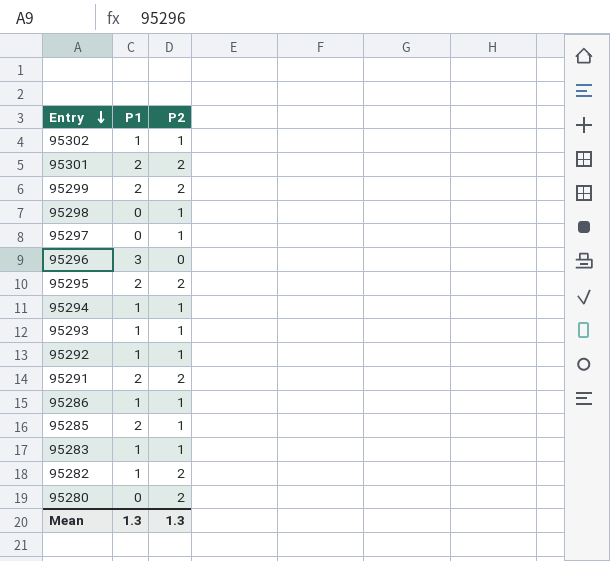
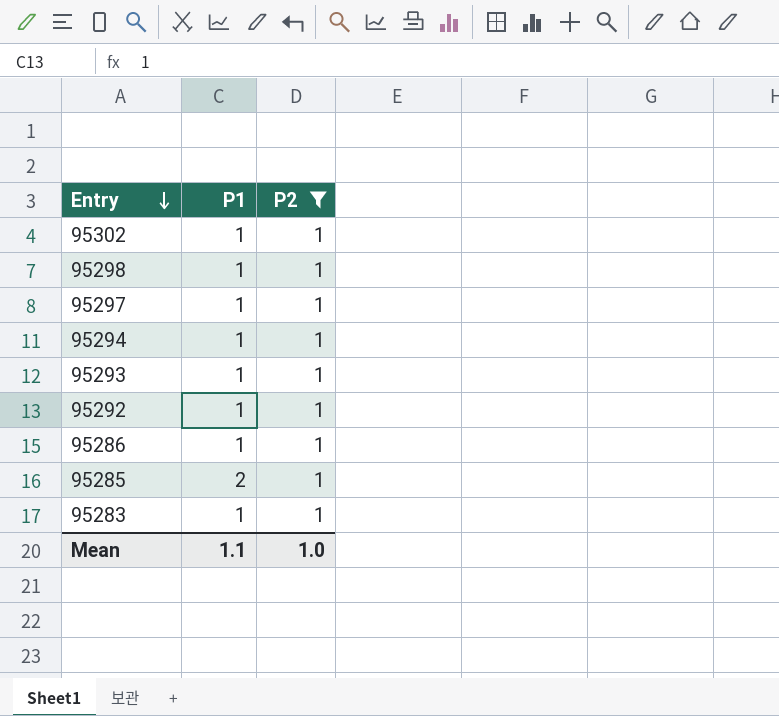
filter: none -> P2 = 1
95298 | P1: 0 -> 1
95297 | P1: 0 -> 1
Mean | P1: 1.3 -> 1.1
Mean | P2: 1.3 -> 1.0

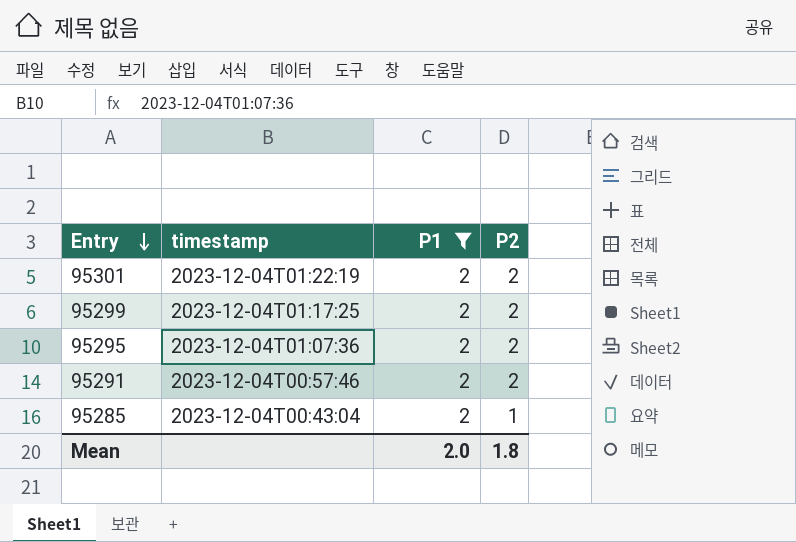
filter: P2 = 1 -> P1 = 2
column timestamp | position: none -> 2
Mean | P1: 1.1 -> 2.0
Mean | P2: 1.0 -> 1.8

